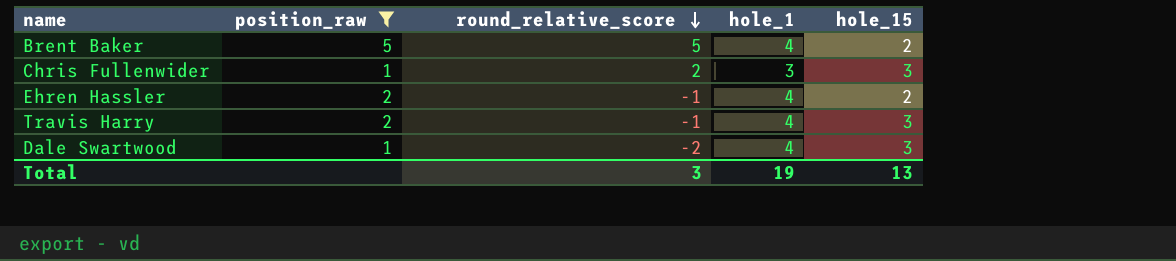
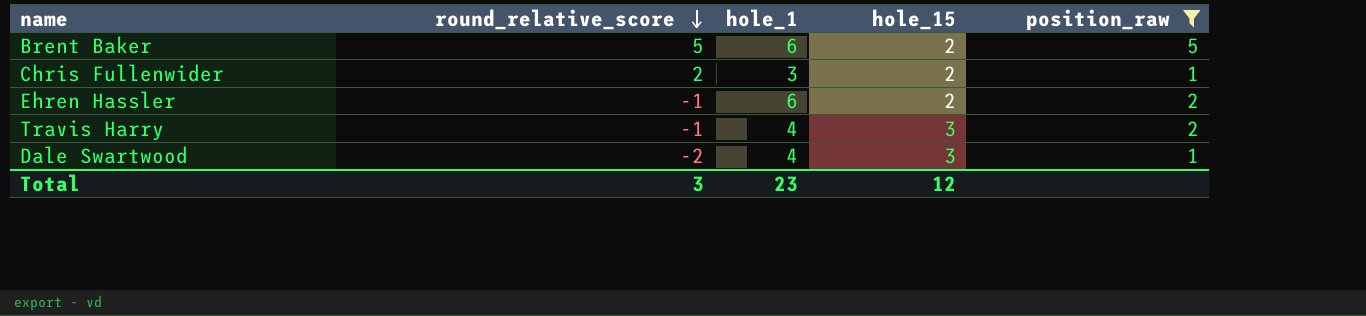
column position_raw | position: 2 -> 5
Brent Baker | hole_1: 4 -> 6
Chris Fullenwider | hole_15: 3 -> 2
Ehren Hassler | hole_1: 4 -> 6
Total | hole_1: 19 -> 23
Total | hole_15: 13 -> 12

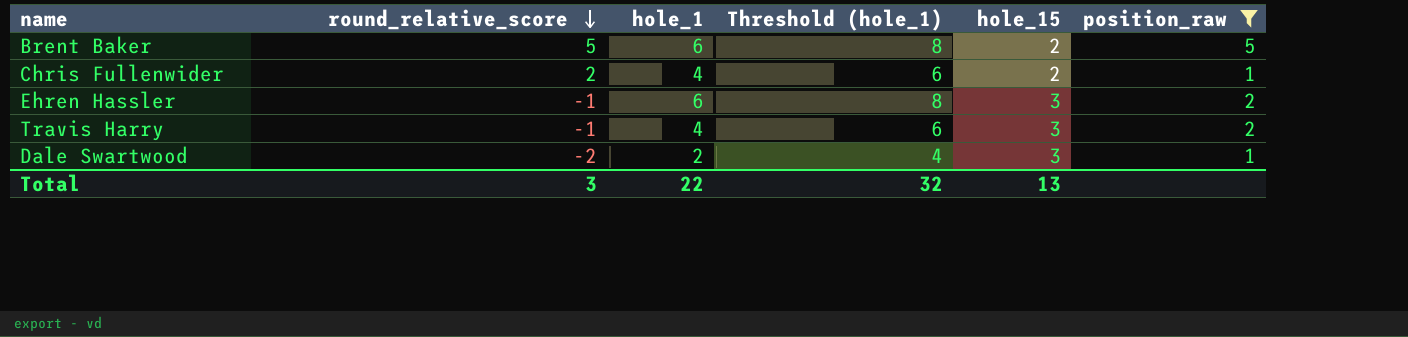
column Threshold (hole_1) | formula: none -> [hole_1] + 2
Chris Fullenwider | hole_1: 3 -> 4
Ehren Hassler | hole_15: 2 -> 3
Dale Swartwood | hole_1: 4 -> 2
Total | hole_1: 23 -> 22
Total | hole_15: 12 -> 13

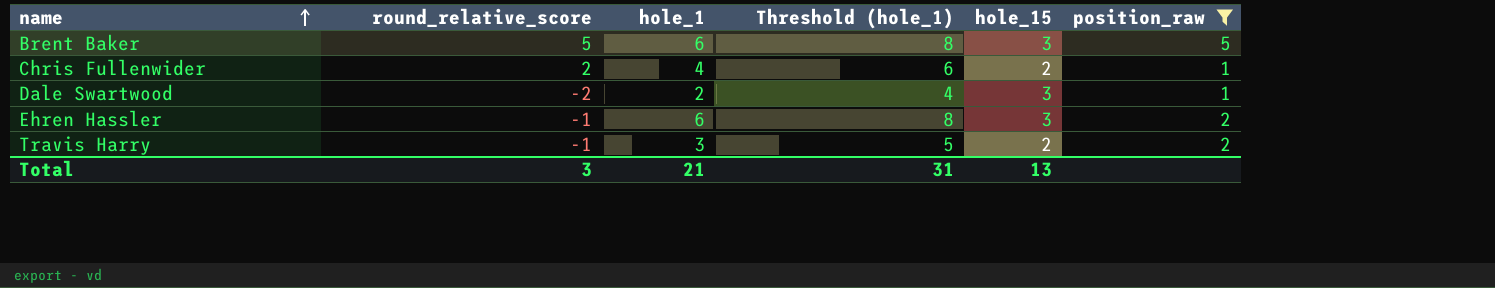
row order: round_relative_score descending -> name ascending
Brent Baker | hole_15: 2 -> 3
Travis Harry | hole_1: 4 -> 3
Travis Harry | Threshold (hole_1): 6 -> 5
Travis Harry | hole_15: 3 -> 2
Total | hole_1: 22 -> 21
Total | Threshold (hole_1): 32 -> 31

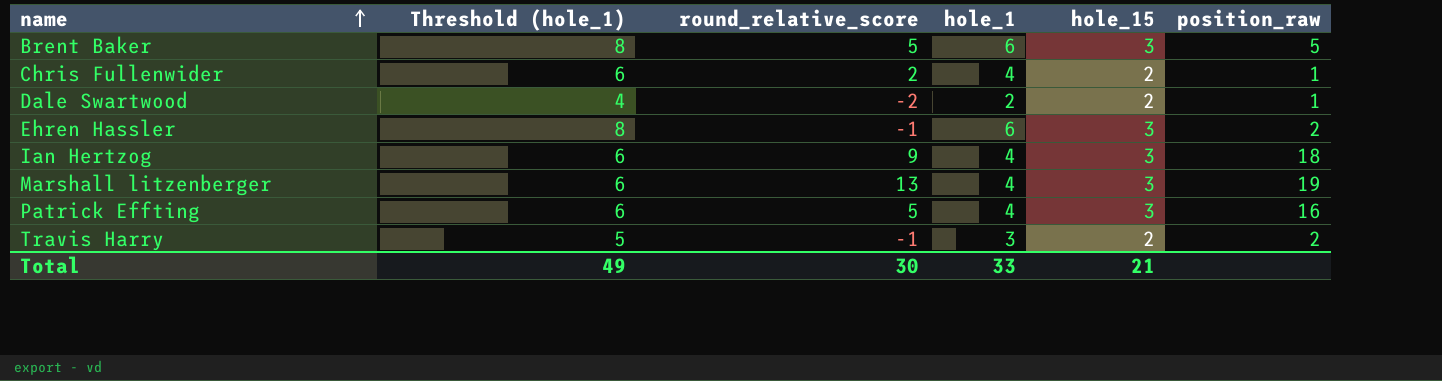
filter: position_raw <= 5 -> none
column Threshold (hole_1) | position: 4 -> 2
Dale Swartwood | hole_15: 3 -> 2
Total | Threshold (hole_1): 31 -> 49
Total | round_relative_score: 3 -> 30
Total | hole_1: 21 -> 33
Total | hole_15: 13 -> 21

